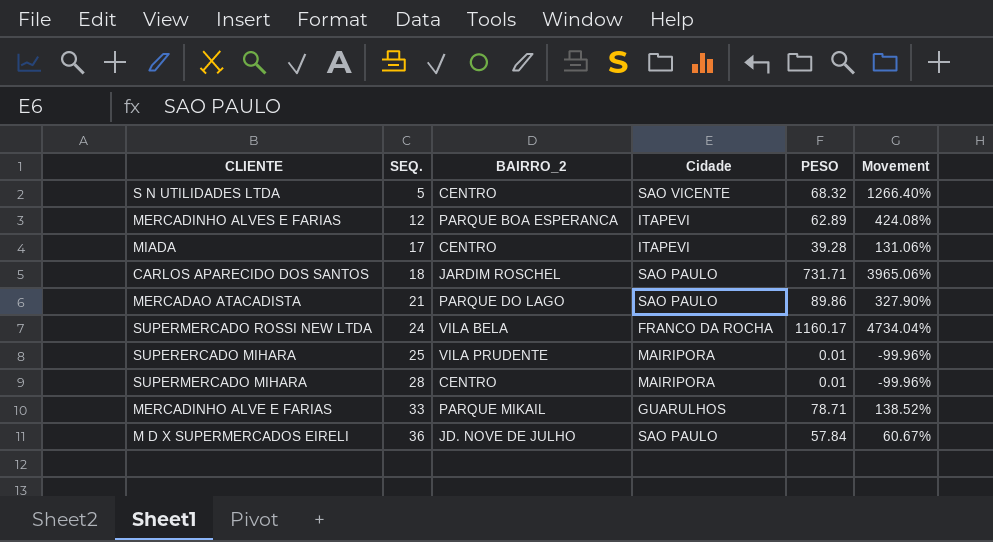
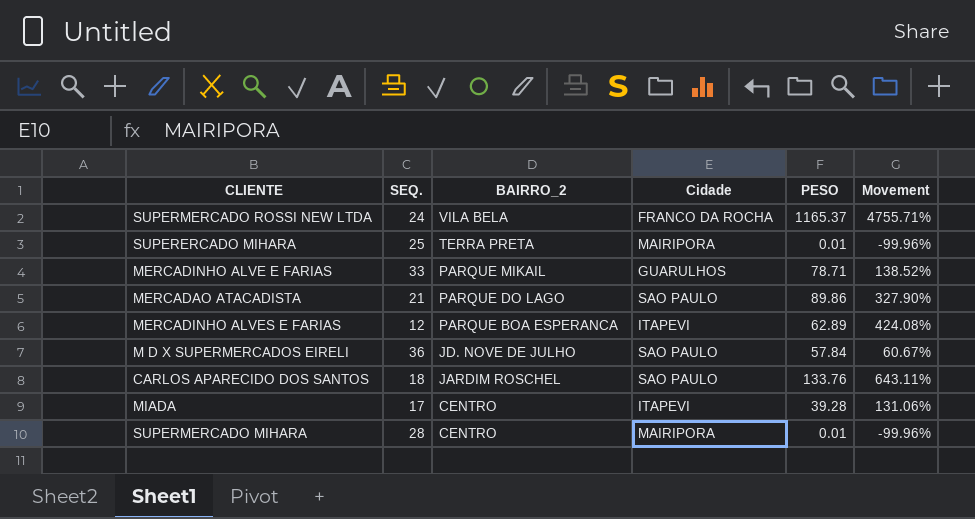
row order: SEQ. ascending -> BAIRRO_2 descending
row S N UTILIDADES LTDA: 5 | CENTRO | SAO VICENTE | 68.32 | 1266.40% -> none
SUPERMERCADO ROSSI NEW LTDA | PESO: 1160.17 -> 1165.37
SUPERMERCADO ROSSI NEW LTDA | Movement: 4734.04% -> 4755.71%
SUPERERCADO MIHARA | BAIRRO_2: VILA PRUDENTE -> TERRA PRETA
CARLOS APARECIDO DOS SANTOS | PESO: 731.71 -> 133.76
CARLOS APARECIDO DOS SANTOS | Movement: 3965.06% -> 643.11%

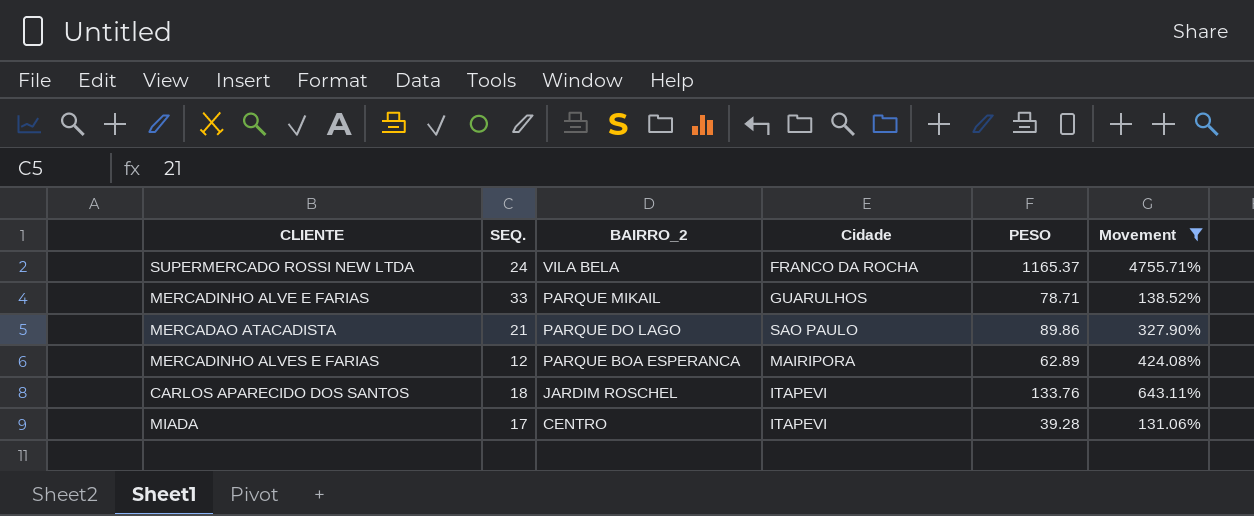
filter: none -> Movement >= 131.06%
MERCADINHO ALVES E FARIAS | Cidade: ITAPEVI -> MAIRIPORA
CARLOS APARECIDO DOS SANTOS | Cidade: SAO PAULO -> ITAPEVI

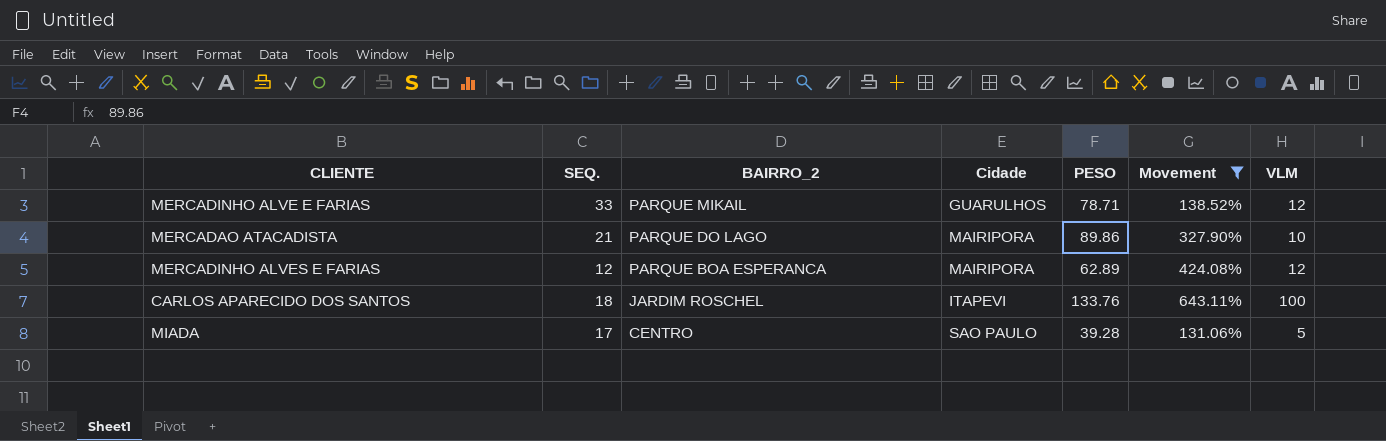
column VLM | position: none -> 7
row SUPERMERCADO ROSSI NEW LTDA: 24 | VILA BELA | FRANCO DA ROCHA | 1165.37 | 4755.71% -> none
MERCADAO ATACADISTA | Cidade: SAO PAULO -> MAIRIPORA
MIADA | Cidade: ITAPEVI -> SAO PAULO

